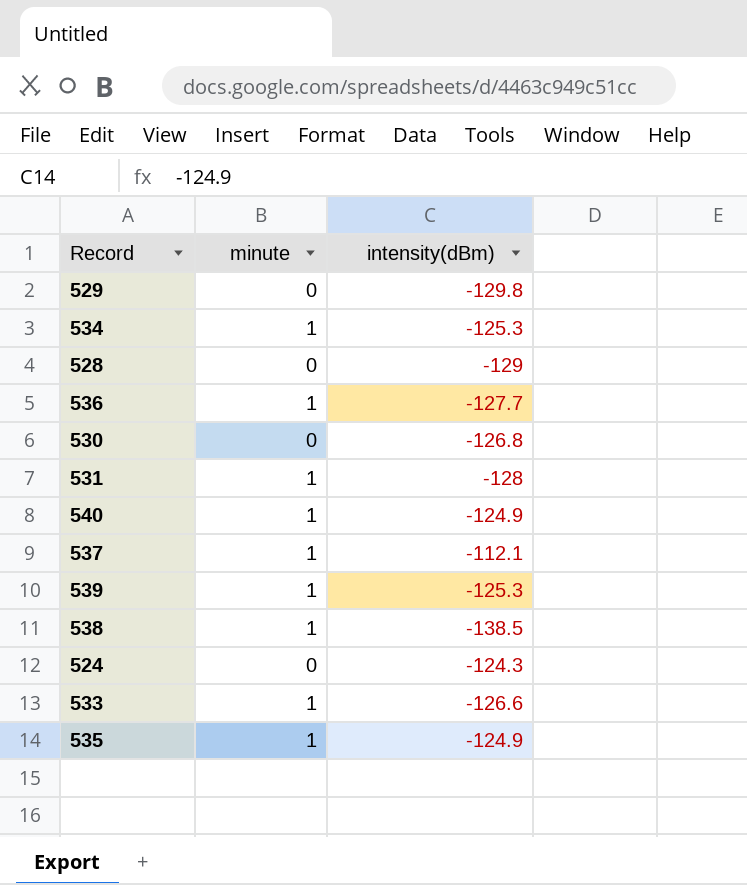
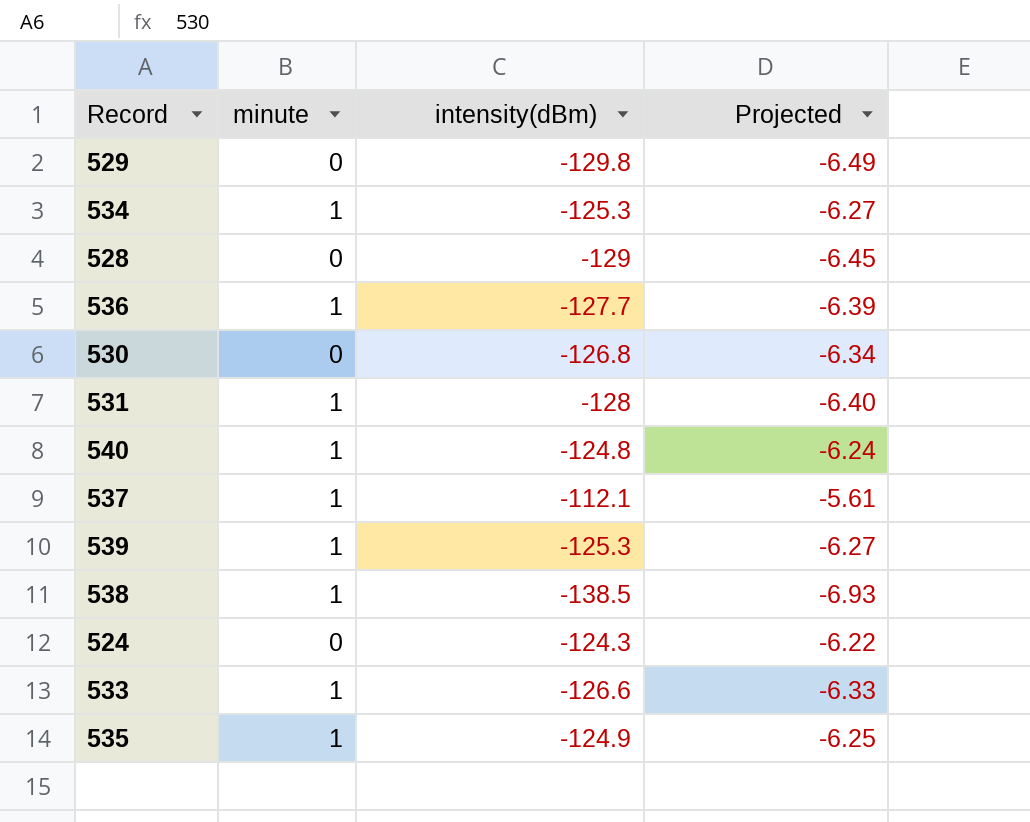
column Projected | formula: none -> [intensity(dBm)] * 0.05
540 | intensity(dBm): -124.9 -> -124.8

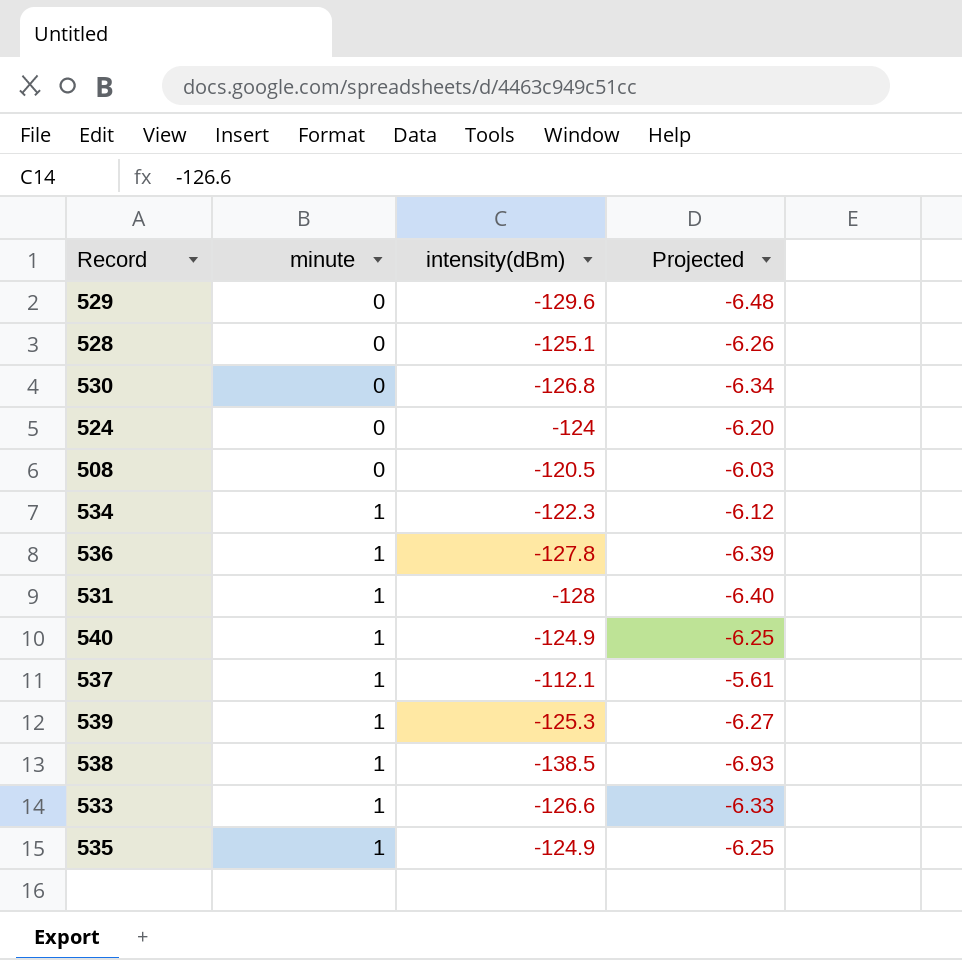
row order: none -> minute ascending
529 | intensity(dBm): -129.8 -> -129.6
529 | Projected: -6.49 -> -6.48
528 | intensity(dBm): -129 -> -125.1
528 | Projected: -6.45 -> -6.26
524 | intensity(dBm): -124.3 -> -124
524 | Projected: -6.22 -> -6.20
row 508: none -> 0 | -120.5 | -6.03
534 | intensity(dBm): -125.3 -> -122.3
534 | Projected: -6.27 -> -6.12
536 | intensity(dBm): -127.7 -> -127.8
540 | intensity(dBm): -124.8 -> -124.9
540 | Projected: -6.24 -> -6.25

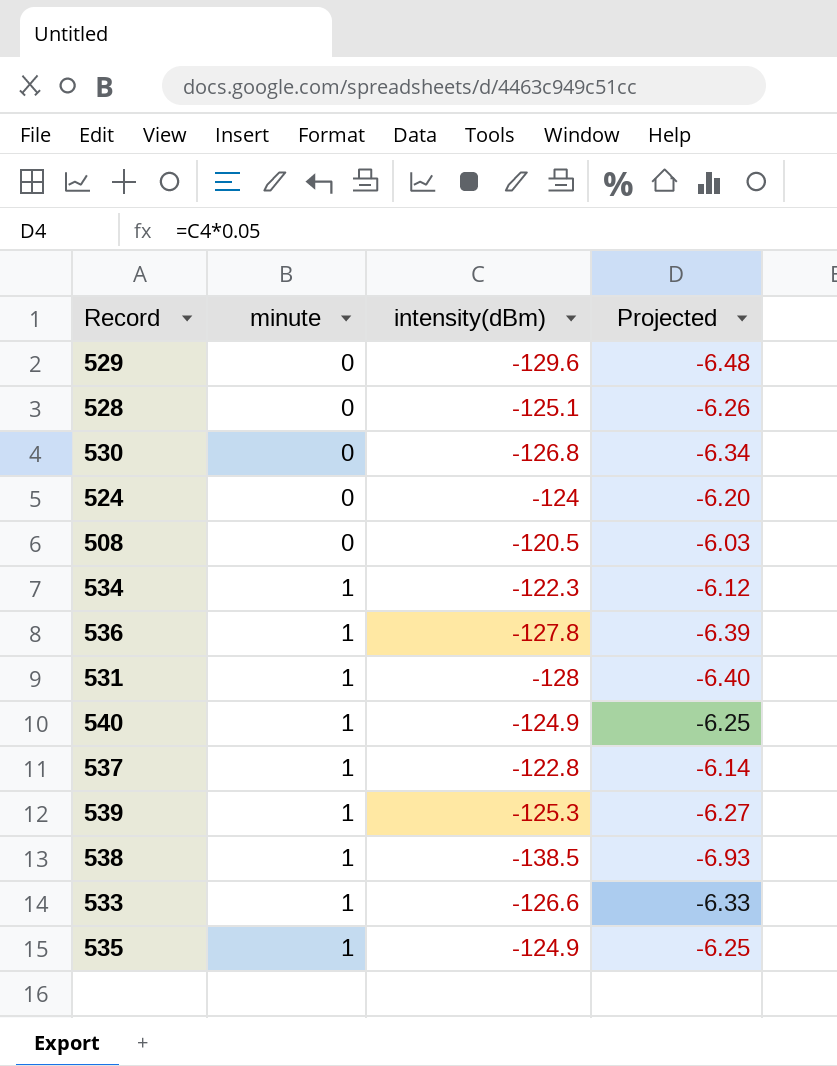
537 | intensity(dBm): -112.1 -> -122.8
537 | Projected: -5.61 -> -6.14

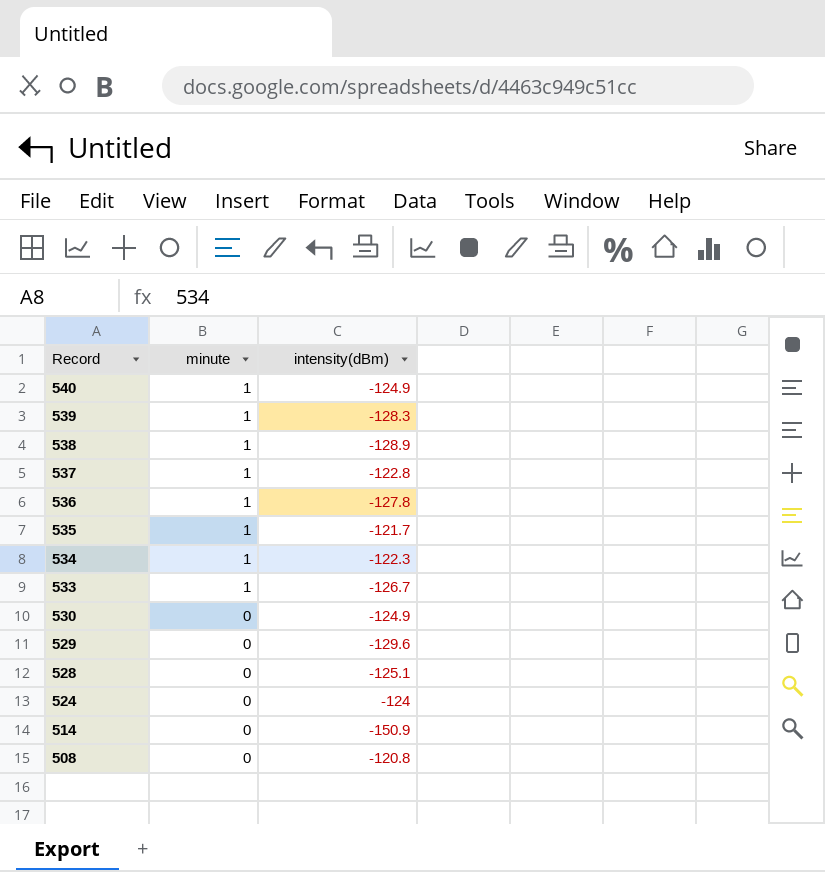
row order: minute ascending -> Record descending
column Projected | formula: [intensity(dBm)] * 0.05 -> none
row 531: 1 | -128 | -6.40 -> none
539 | intensity(dBm): -125.3 -> -128.3
538 | intensity(dBm): -138.5 -> -128.9
535 | intensity(dBm): -124.9 -> -121.7
533 | intensity(dBm): -126.6 -> -126.7
530 | intensity(dBm): -126.8 -> -124.9
row 514: none -> 0 | -150.9
508 | intensity(dBm): -120.5 -> -120.8

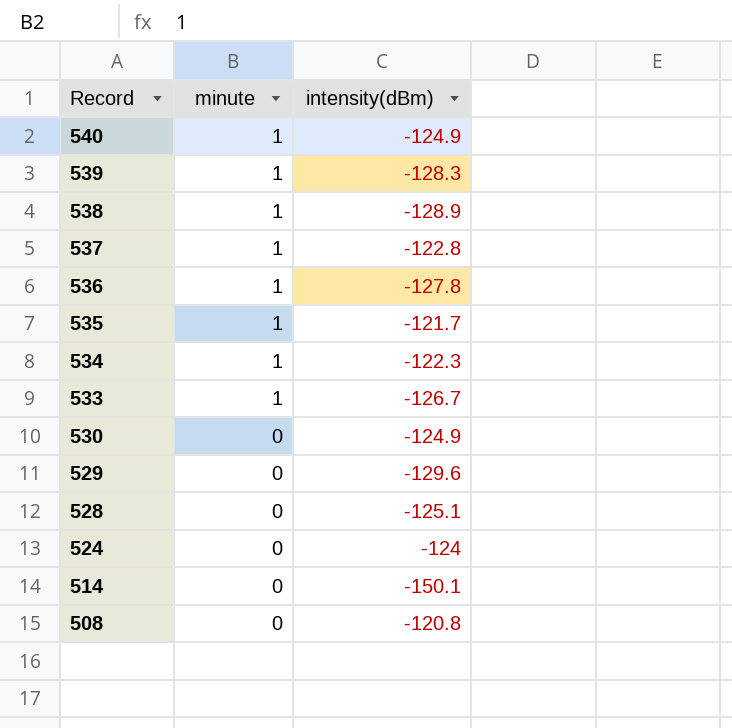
514 | intensity(dBm): -150.9 -> -150.1

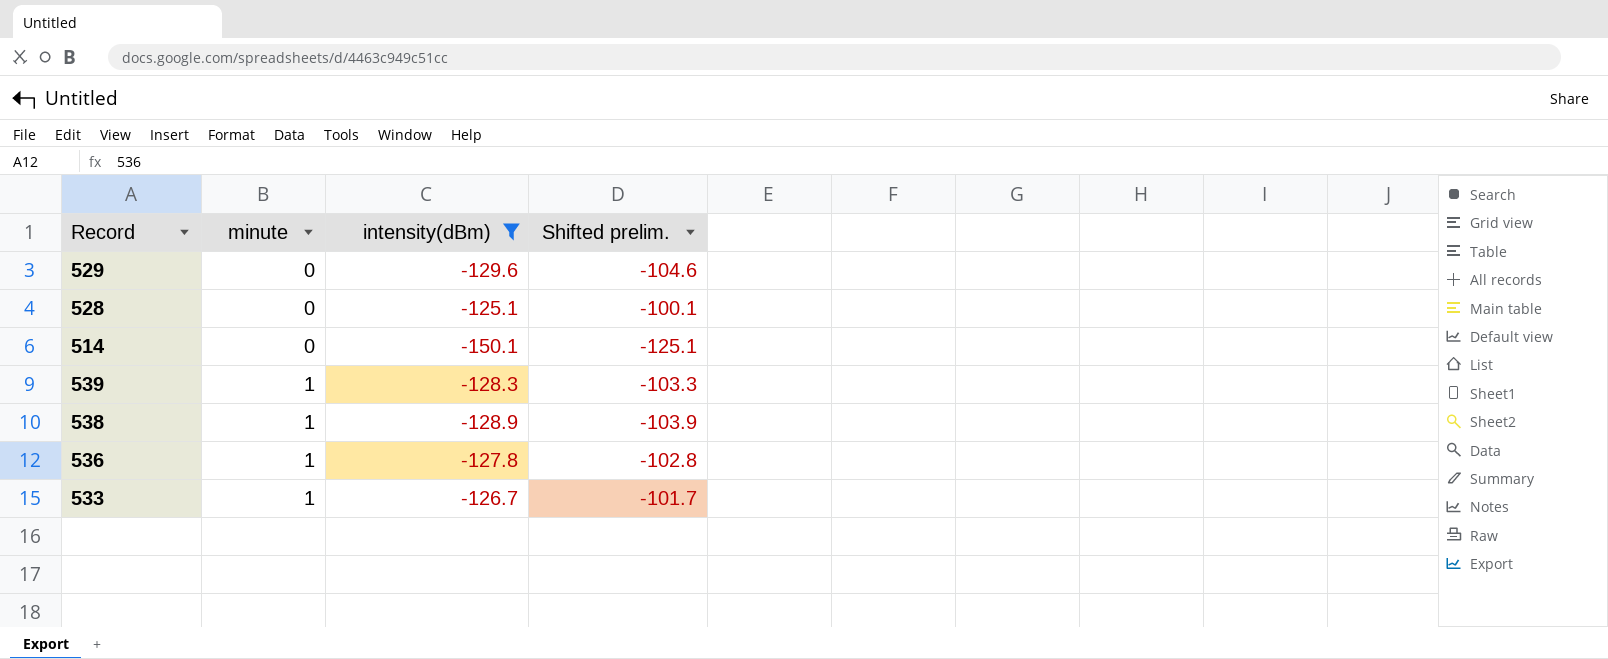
filter: none -> intensity(dBm) <= -125.1
row order: Record descending -> minute ascending
column Shifted prelim. | formula: none -> [intensity(dBm)] + 25

